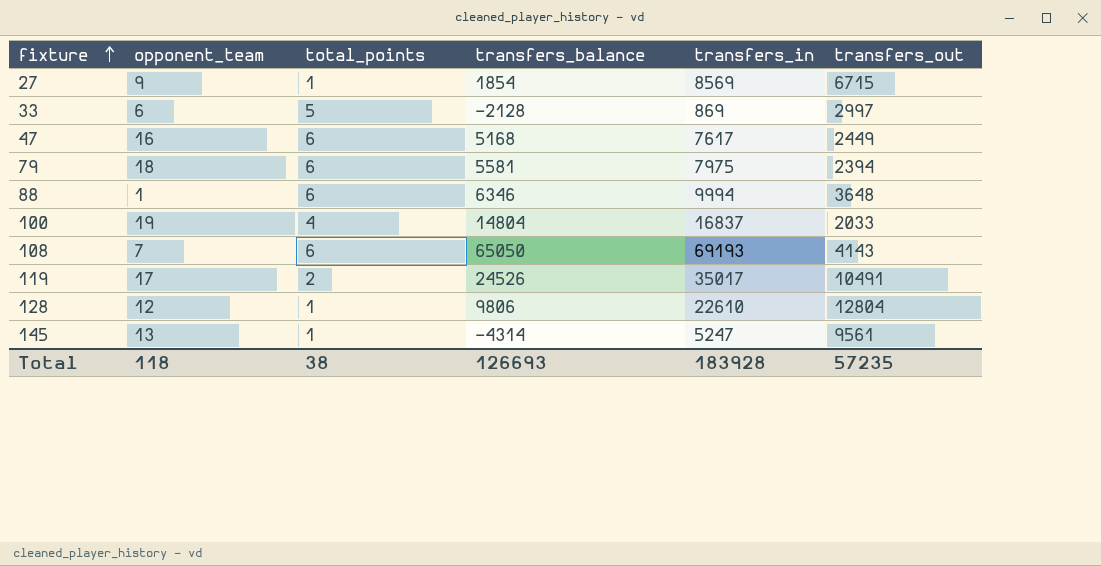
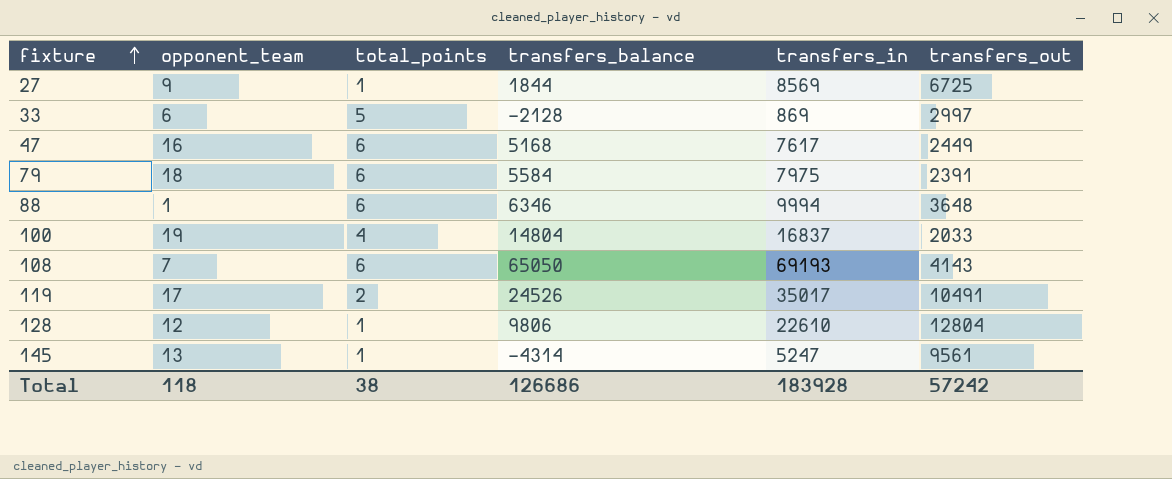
27 | transfers_balance: 1854 -> 1844
27 | transfers_out: 6715 -> 6725
79 | transfers_balance: 5581 -> 5584
79 | transfers_out: 2394 -> 2391
Total | transfers_balance: 126693 -> 126686
Total | transfers_out: 57235 -> 57242

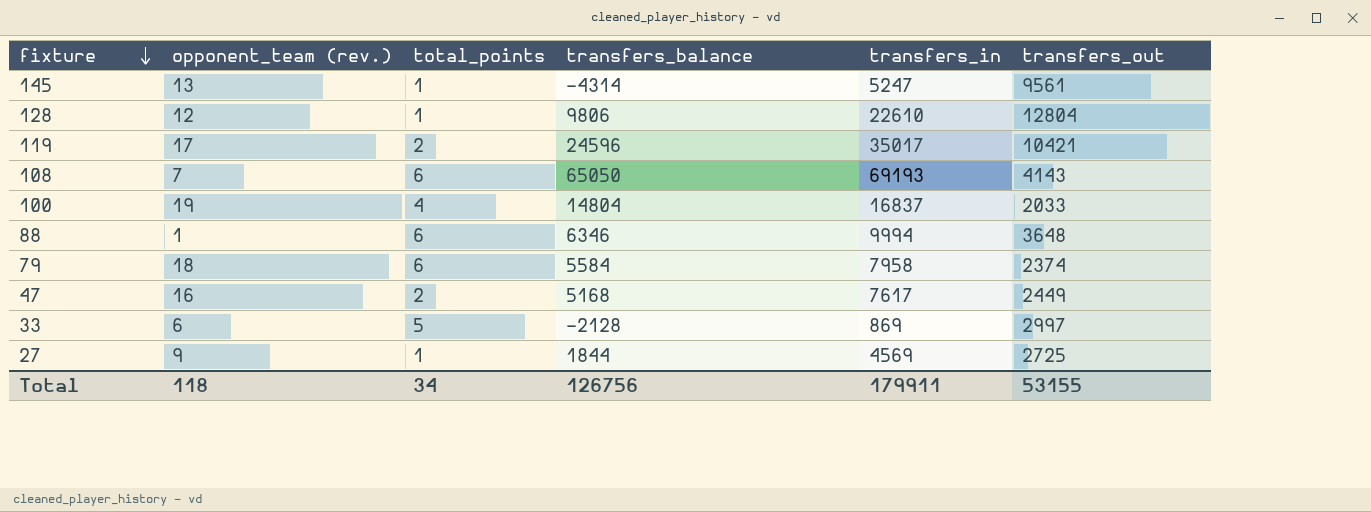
row order: fixture ascending -> fixture descending
column name: opponent_team -> opponent_team (rev.)
119 | transfers_balance: 24526 -> 24596
119 | transfers_out: 10491 -> 10421
79 | transfers_in: 7975 -> 7958
79 | transfers_out: 2391 -> 2374
47 | total_points: 6 -> 2
27 | transfers_in: 8569 -> 4569
27 | transfers_out: 6725 -> 2725
Total | total_points: 38 -> 34
Total | transfers_balance: 126686 -> 126756
Total | transfers_in: 183928 -> 179911
Total | transfers_out: 57242 -> 53155

